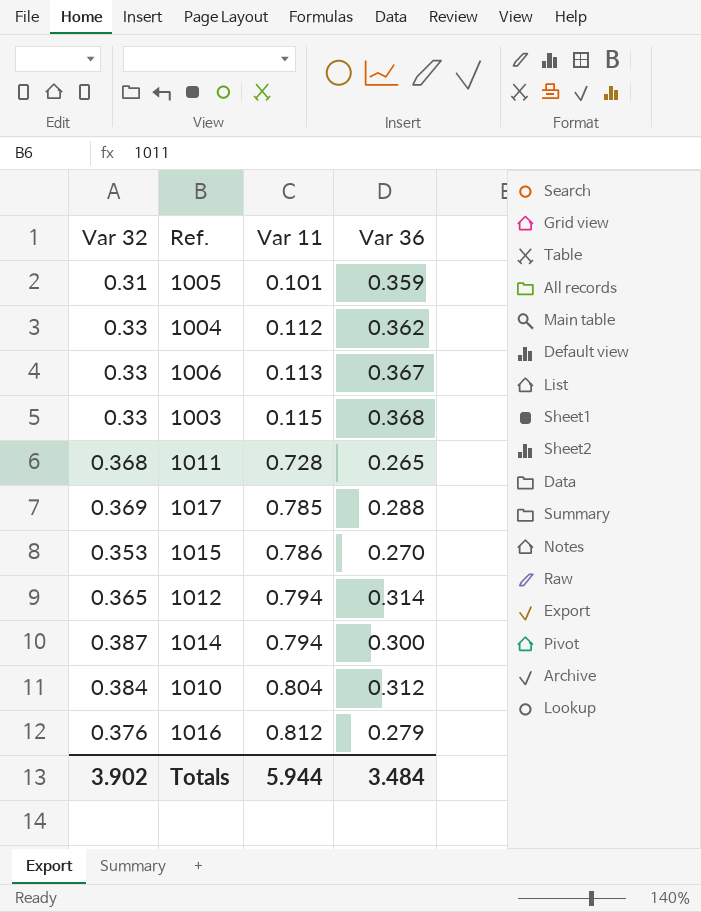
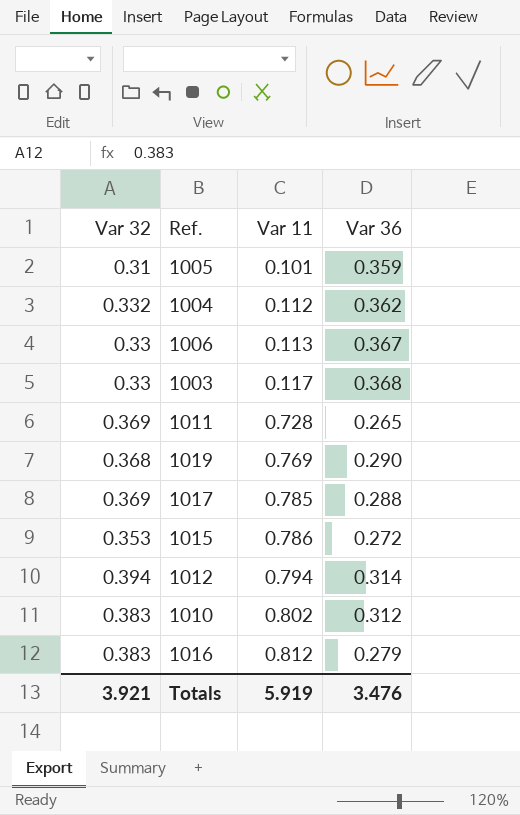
row 1014: 0.387 | 0.794 | 0.300 -> none
1004 | Var 32: 0.33 -> 0.332
1003 | Var 11: 0.115 -> 0.117
1011 | Var 32: 0.368 -> 0.369
row 1019: none -> 0.368 | 0.769 | 0.290
1015 | Var 36: 0.270 -> 0.272
1012 | Var 32: 0.365 -> 0.394
1010 | Var 32: 0.384 -> 0.383
1010 | Var 11: 0.804 -> 0.802
1016 | Var 32: 0.376 -> 0.383
Totals | Var 32: 3.902 -> 3.921
Totals | Var 11: 5.944 -> 5.919
Totals | Var 36: 3.484 -> 3.476

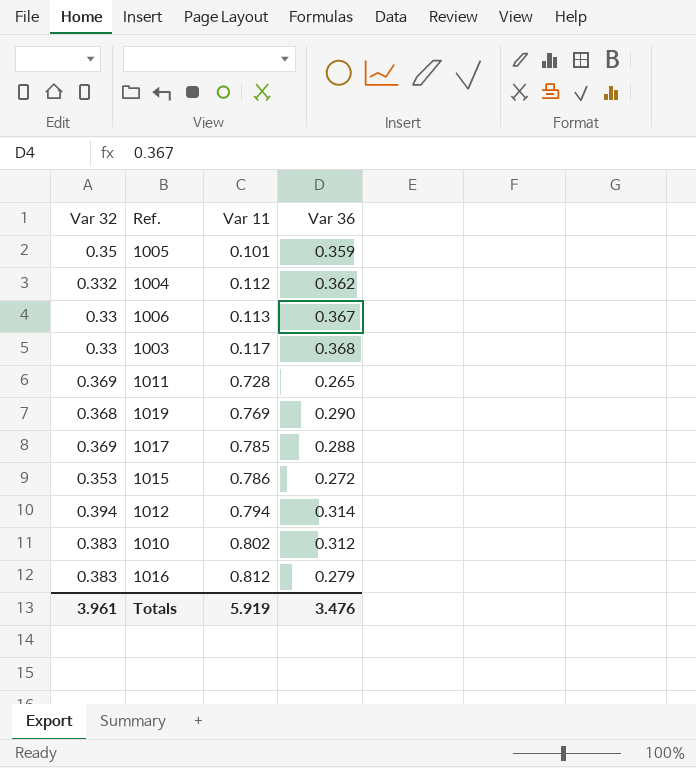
1005 | Var 32: 0.31 -> 0.35
Totals | Var 32: 3.921 -> 3.961

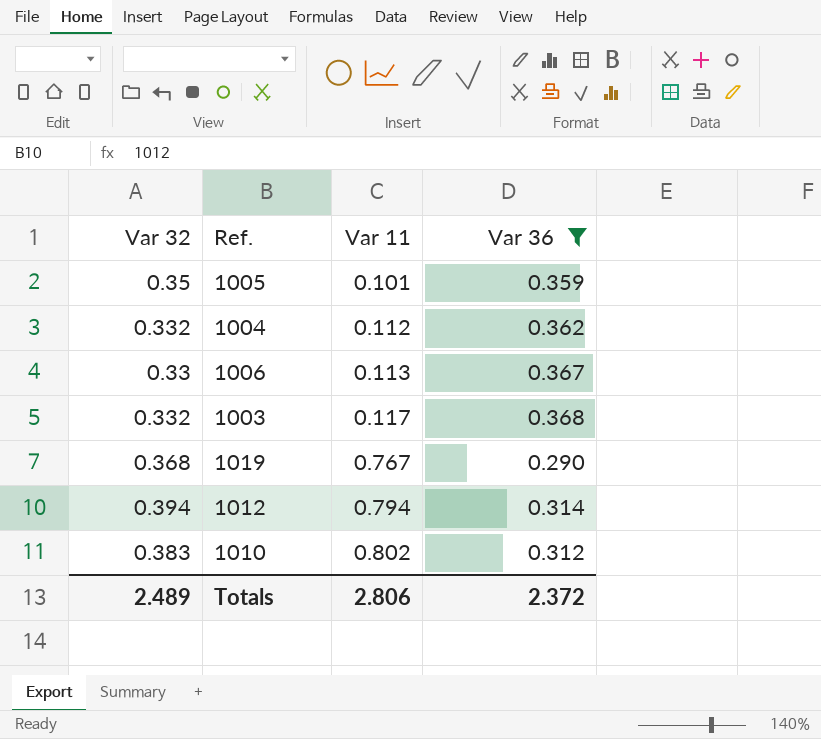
filter: none -> Var 36 >= 0.290
1003 | Var 32: 0.33 -> 0.332
1019 | Var 11: 0.769 -> 0.767
Totals | Var 32: 3.961 -> 2.489
Totals | Var 11: 5.919 -> 2.806
Totals | Var 36: 3.476 -> 2.372

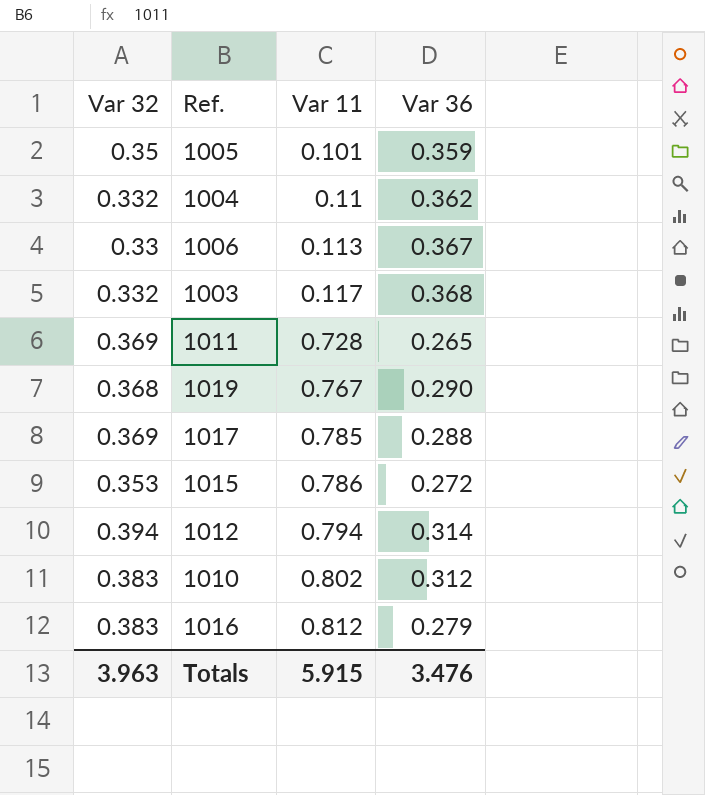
filter: Var 36 >= 0.290 -> none
1004 | Var 11: 0.112 -> 0.11
Totals | Var 32: 2.489 -> 3.963
Totals | Var 11: 2.806 -> 5.915
Totals | Var 36: 2.372 -> 3.476

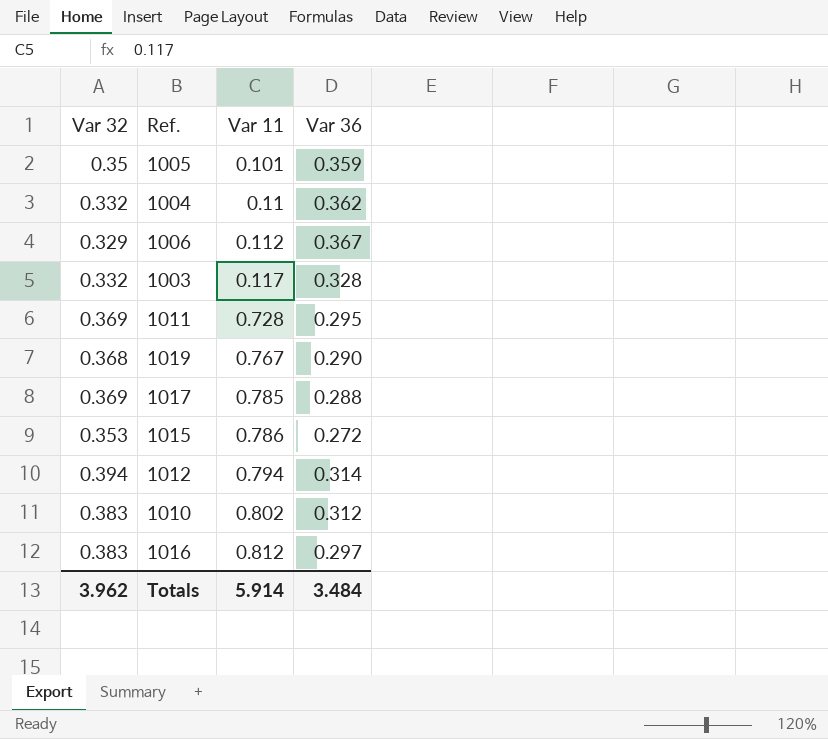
1006 | Var 32: 0.33 -> 0.329
1006 | Var 11: 0.113 -> 0.112
1003 | Var 36: 0.368 -> 0.328
1011 | Var 36: 0.265 -> 0.295
1016 | Var 36: 0.279 -> 0.297
Totals | Var 32: 3.963 -> 3.962
Totals | Var 11: 5.915 -> 5.914
Totals | Var 36: 3.476 -> 3.484

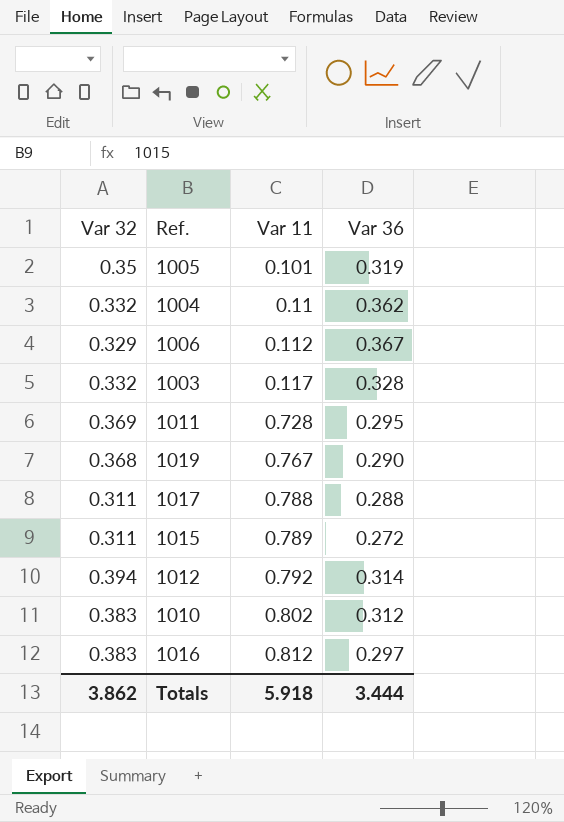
1005 | Var 36: 0.359 -> 0.319
1017 | Var 32: 0.369 -> 0.311
1017 | Var 11: 0.785 -> 0.788
1015 | Var 32: 0.353 -> 0.311
1015 | Var 11: 0.786 -> 0.789
1012 | Var 11: 0.794 -> 0.792
Totals | Var 32: 3.962 -> 3.862
Totals | Var 11: 5.914 -> 5.918
Totals | Var 36: 3.484 -> 3.444

